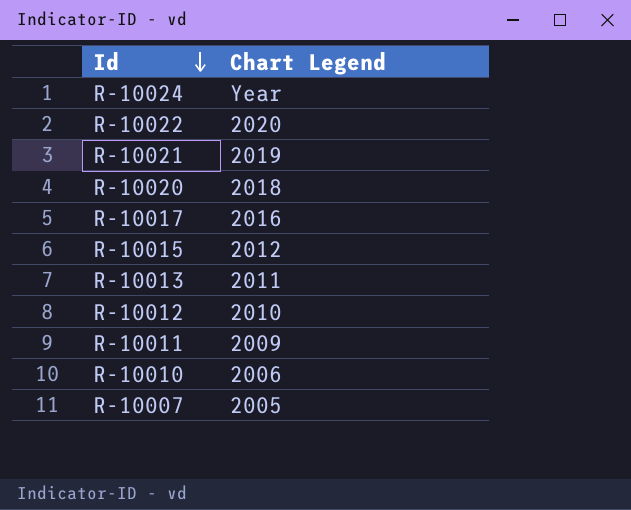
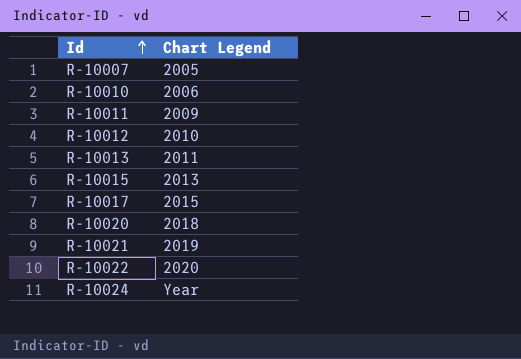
row order: Id descending -> Id ascending
R-10015 | Chart Legend: 2012 -> 2013
R-10017 | Chart Legend: 2016 -> 2015

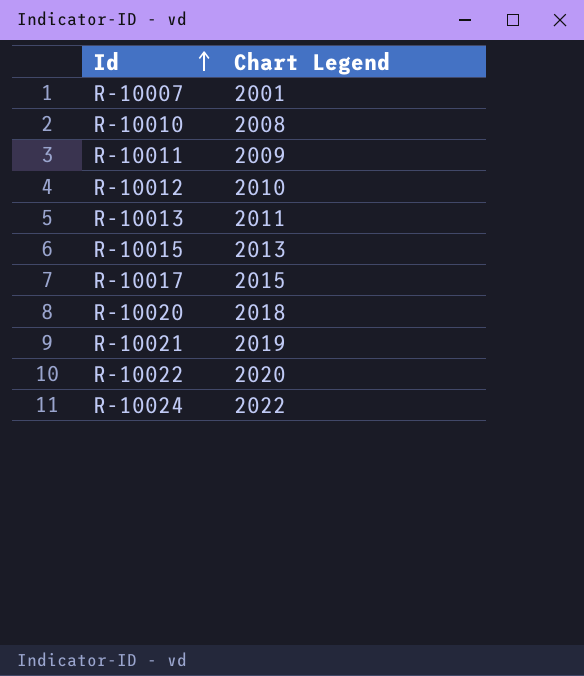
R-10007 | Chart Legend: 2005 -> 2001
R-10010 | Chart Legend: 2006 -> 2008
R-10024 | Chart Legend: Year -> 2022

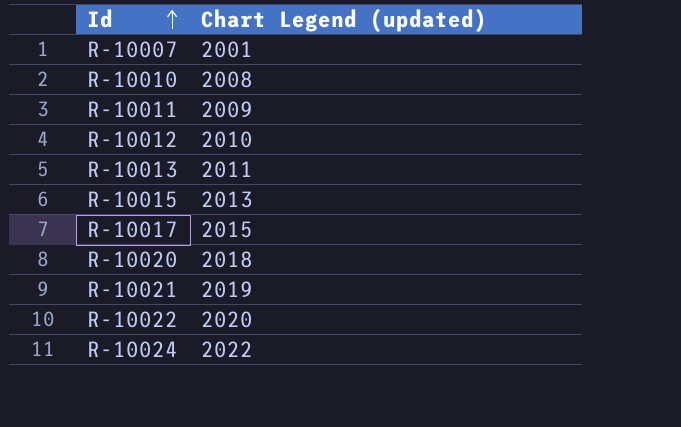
column name: Chart Legend -> Chart Legend (updated)

